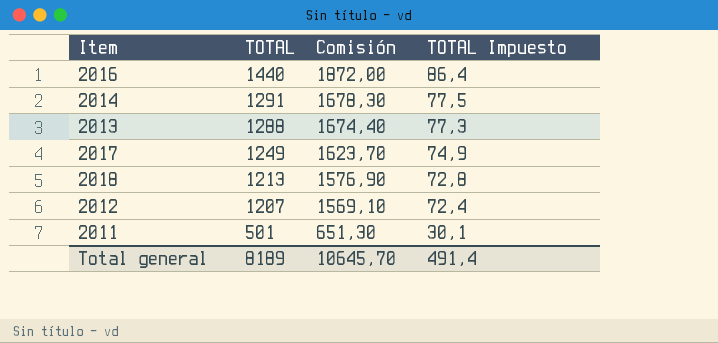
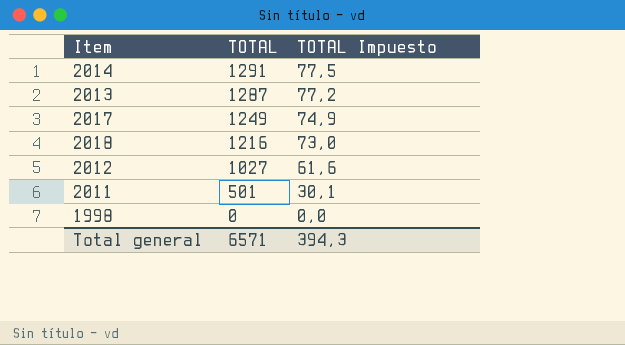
column Comisión | formula: [TOTAL] * 1,3 -> none
row 2016: 1440 | 1872,00 | 86,4 -> none
2013 | TOTAL: 1288 -> 1287
2013 | TOTAL Impuesto: 77,3 -> 77,2
2018 | TOTAL: 1213 -> 1216
2018 | TOTAL Impuesto: 72,8 -> 73,0
2012 | TOTAL: 1207 -> 1027
2012 | TOTAL Impuesto: 72,4 -> 61,6
row 1998: none -> 0 | 0,0
Total general | TOTAL: 8189 -> 6571
Total general | TOTAL Impuesto: 491,4 -> 394,3

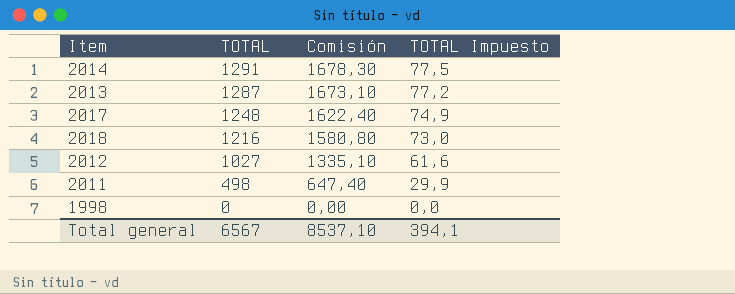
column Comisión | formula: none -> [TOTAL] * 1,3
2017 | TOTAL: 1249 -> 1248
2011 | TOTAL: 501 -> 498
2011 | TOTAL Impuesto: 30,1 -> 29,9
Total general | TOTAL: 6571 -> 6567
Total general | TOTAL Impuesto: 394,3 -> 394,1

